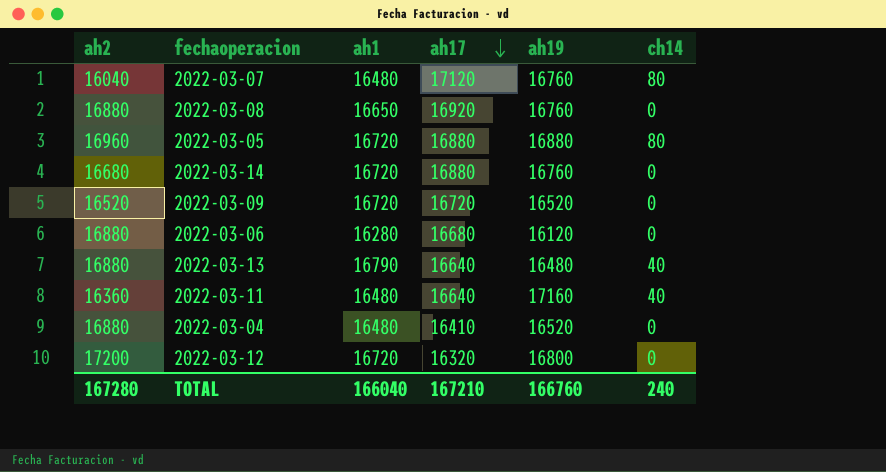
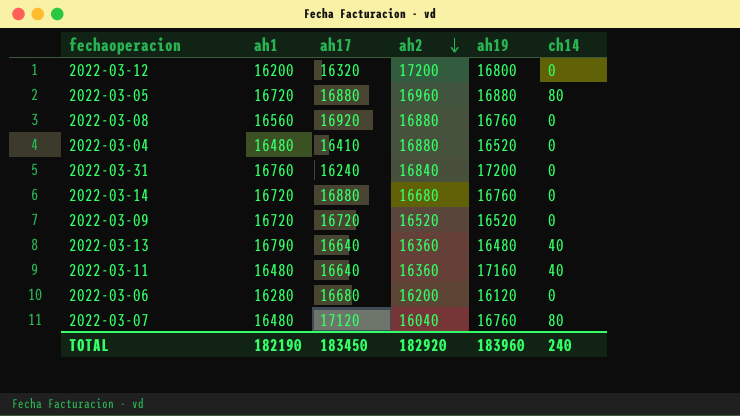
row order: ah17 descending -> ah2 descending
column ah2 | position: 1 -> 4
2022-03-12 | ah1: 16720 -> 16200
2022-03-08 | ah1: 16650 -> 16560
row 2022-03-31: none -> 16760 | 16240 | 16840 | 17200 | 0
2022-03-13 | ah2: 16880 -> 16360
2022-03-06 | ah2: 16880 -> 16200
TOTAL | ah1: 166040 -> 182190
TOTAL | ah17: 167210 -> 183450
TOTAL | ah2: 167280 -> 182920
TOTAL | ah19: 166760 -> 183960

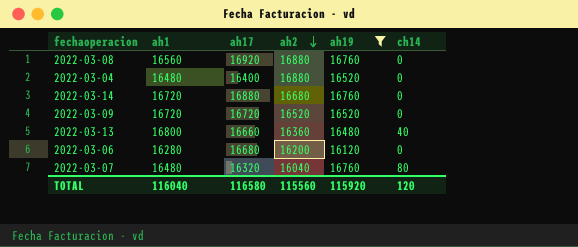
filter: none -> ah19 <= 16760
2022-03-04 | ah17: 16410 -> 16400
2022-03-13 | ah1: 16790 -> 16800
2022-03-13 | ah17: 16640 -> 16660
2022-03-07 | ah17: 17120 -> 16320
TOTAL | ah1: 182190 -> 116040
TOTAL | ah17: 183450 -> 116580
TOTAL | ah2: 182920 -> 115560
TOTAL | ah19: 183960 -> 115920
TOTAL | ch14: 240 -> 120

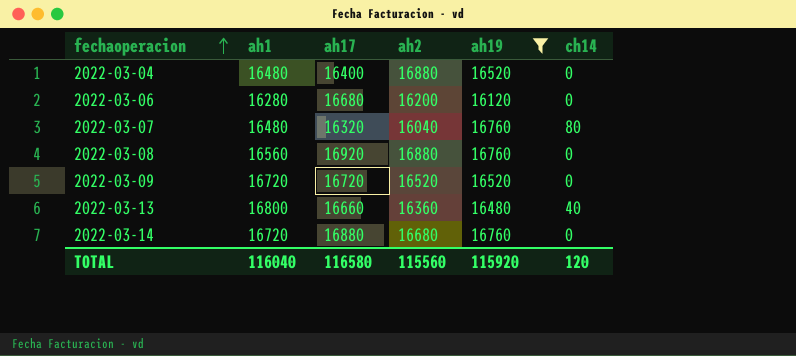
row order: ah2 descending -> fechaoperacion ascending

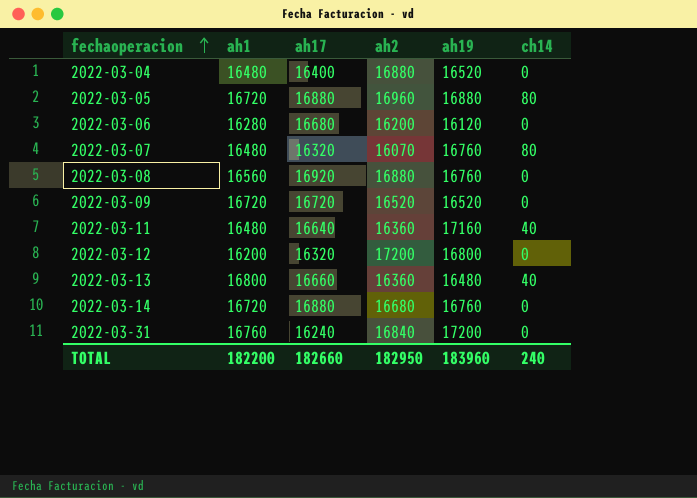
filter: ah19 <= 16760 -> none
2022-03-07 | ah2: 16040 -> 16070
TOTAL | ah1: 116040 -> 182200
TOTAL | ah17: 116580 -> 182660
TOTAL | ah2: 115560 -> 182950
TOTAL | ah19: 115920 -> 183960
TOTAL | ch14: 120 -> 240

